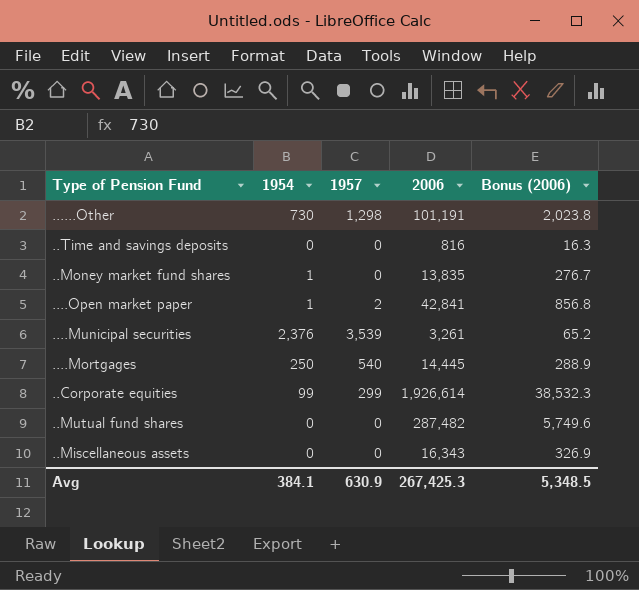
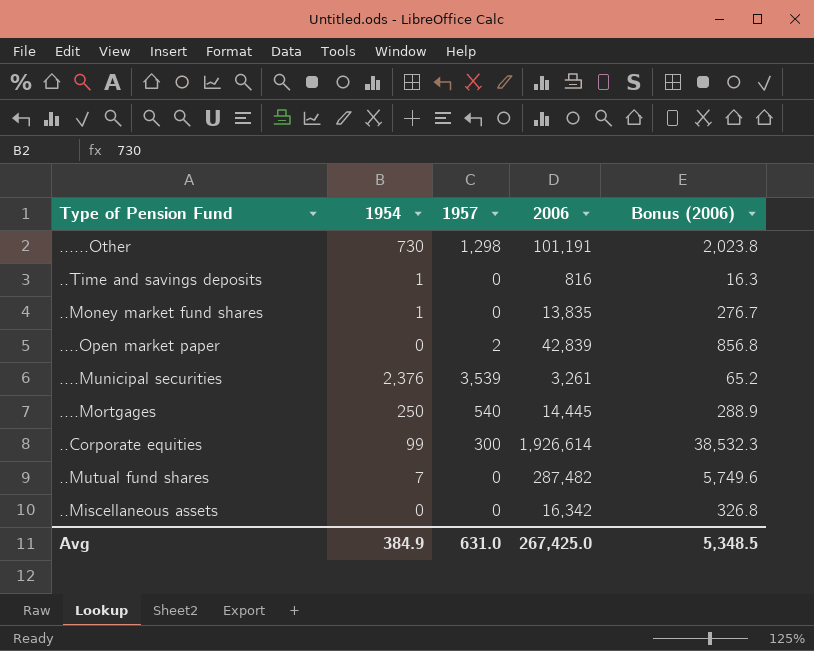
..Time and savings deposits | 1954: 0 -> 1
....Open market paper | 1954: 1 -> 0
....Open market paper | 2006: 42,841 -> 42,839
..Corporate equities | 1957: 299 -> 300
..Mutual fund shares | 1954: 0 -> 7
..Miscellaneous assets | 2006: 16,343 -> 16,342
..Miscellaneous assets | Bonus (2006): 326.9 -> 326.8
Avg | 1954: 384.1 -> 384.9
Avg | 1957: 630.9 -> 631.0
Avg | 2006: 267,425.3 -> 267,425.0

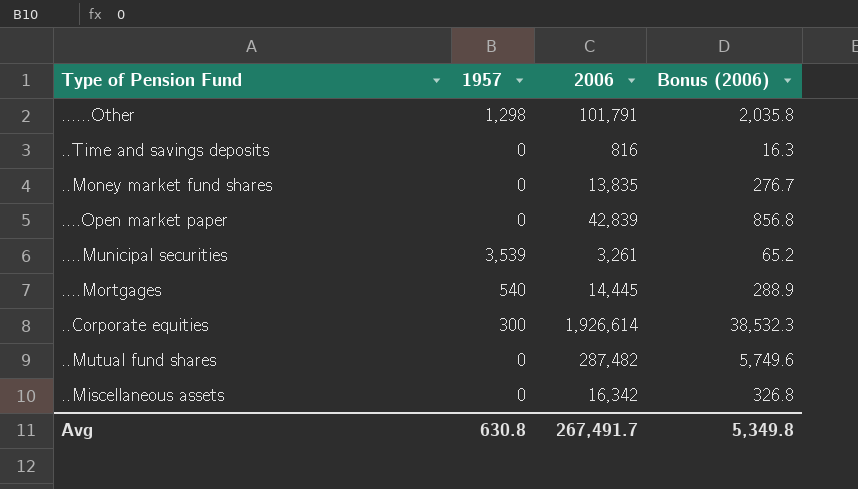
column 1954 | position: 2 -> none
......Other | 2006: 101,191 -> 101,791
......Other | Bonus (2006): 2,023.8 -> 2,035.8
....Open market paper | 1957: 2 -> 0
Avg | 1957: 631.0 -> 630.8
Avg | 2006: 267,425.0 -> 267,491.7
Avg | Bonus (2006): 5,348.5 -> 5,349.8

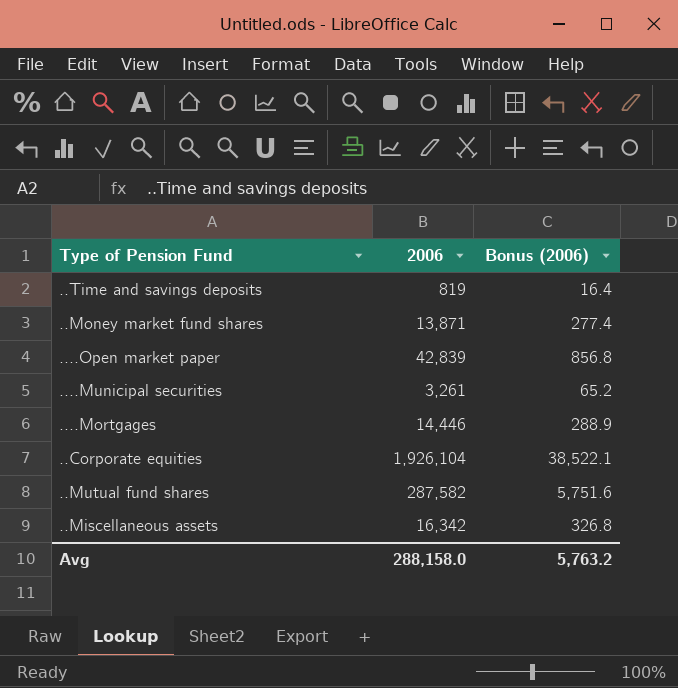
column 1957 | position: 2 -> none
row ......Other: 1,298 | 101,791 | 2,035.8 -> none
..Time and savings deposits | 2006: 816 -> 819
..Time and savings deposits | Bonus (2006): 16.3 -> 16.4
..Money market fund shares | 2006: 13,835 -> 13,871
..Money market fund shares | Bonus (2006): 276.7 -> 277.4
....Mortgages | 2006: 14,445 -> 14,446
..Corporate equities | 2006: 1,926,614 -> 1,926,104
..Corporate equities | Bonus (2006): 38,532.3 -> 38,522.1
..Mutual fund shares | 2006: 287,482 -> 287,582
..Mutual fund shares | Bonus (2006): 5,749.6 -> 5,751.6
Avg | 2006: 267,491.7 -> 288,158.0
Avg | Bonus (2006): 5,349.8 -> 5,763.2

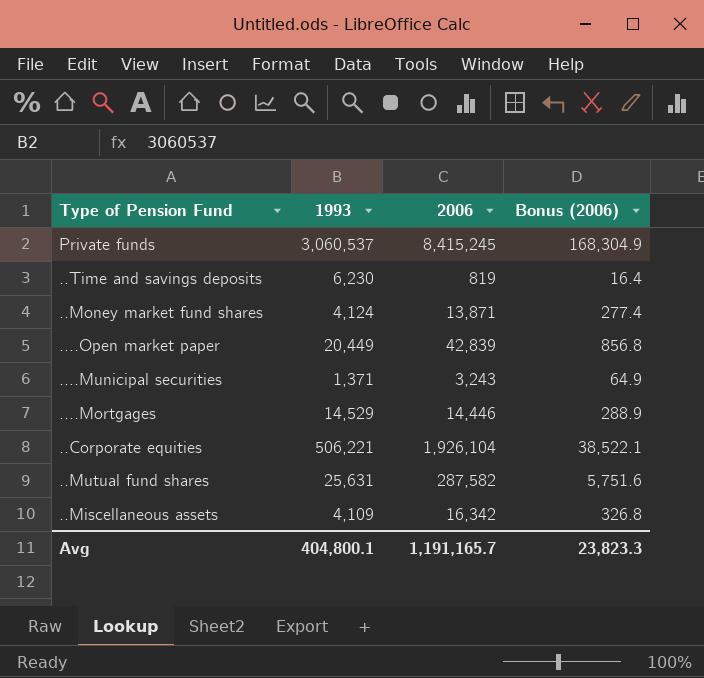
column 1993 | position: none -> 2
row Private funds: none -> 3,060,537 | 8,415,245 | 168,304.9
....Municipal securities | 2006: 3,261 -> 3,243
....Municipal securities | Bonus (2006): 65.2 -> 64.9
Avg | 2006: 288,158.0 -> 1,191,165.7
Avg | Bonus (2006): 5,763.2 -> 23,823.3

